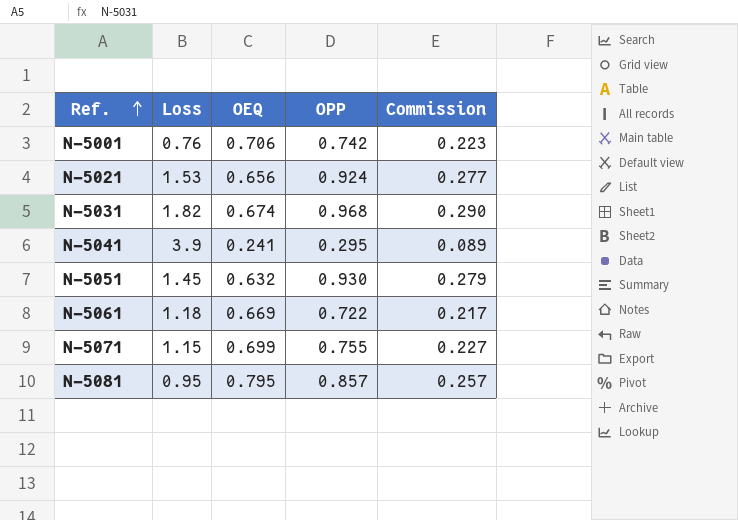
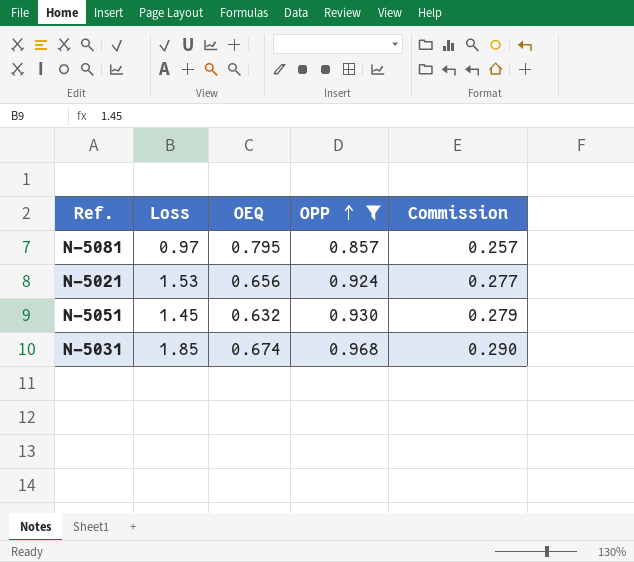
filter: none -> OPP >= 0.857
row order: Ref. ascending -> OPP ascending
N-5081 | Loss: 0.95 -> 0.97
N-5031 | Loss: 1.82 -> 1.85

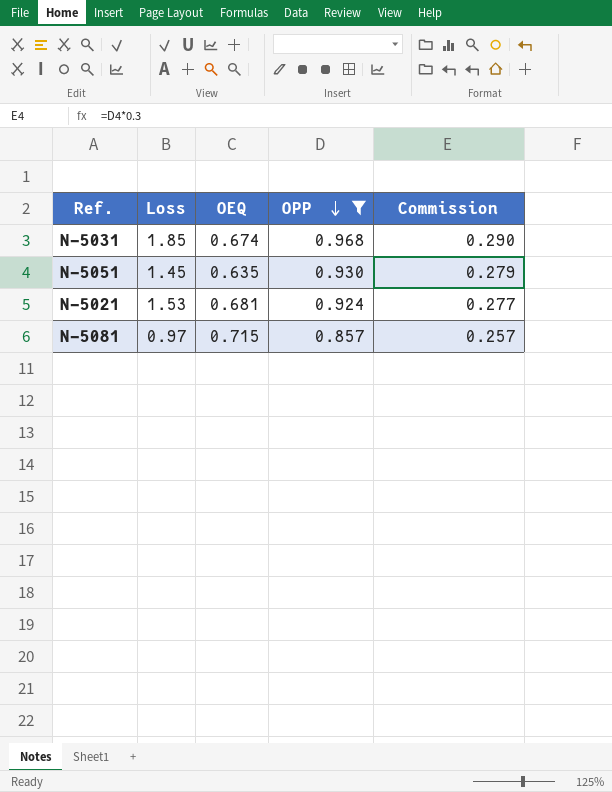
row order: OPP ascending -> OPP descending
N-5051 | OEQ: 0.632 -> 0.635
N-5021 | OEQ: 0.656 -> 0.681
N-5081 | OEQ: 0.795 -> 0.715

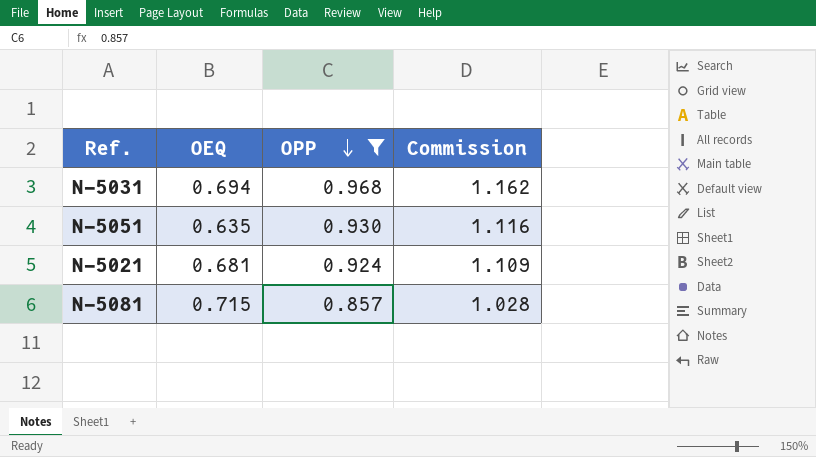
column Loss | position: 2 -> none
column Commission | formula: [OPP] * 0.3 -> [OPP] * 1.2
N-5031 | OEQ: 0.674 -> 0.694

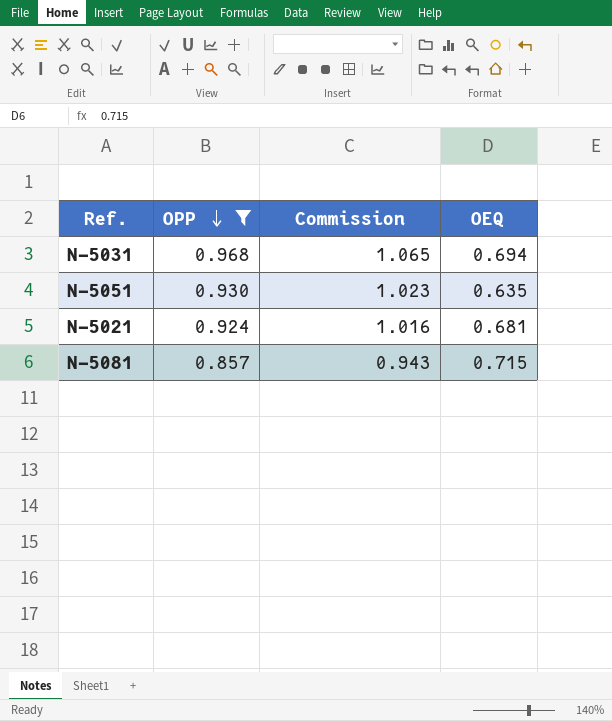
column Commission | formula: [OPP] * 1.2 -> [OPP] * 1.1
column OEQ | position: 2 -> 4

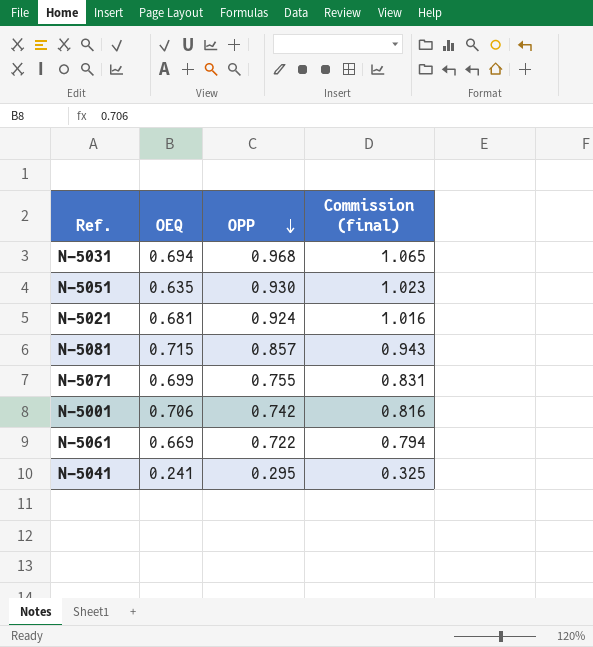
filter: OPP >= 0.857 -> none
column OEQ | position: 4 -> 2
column name: Commission -> Commission (final)

